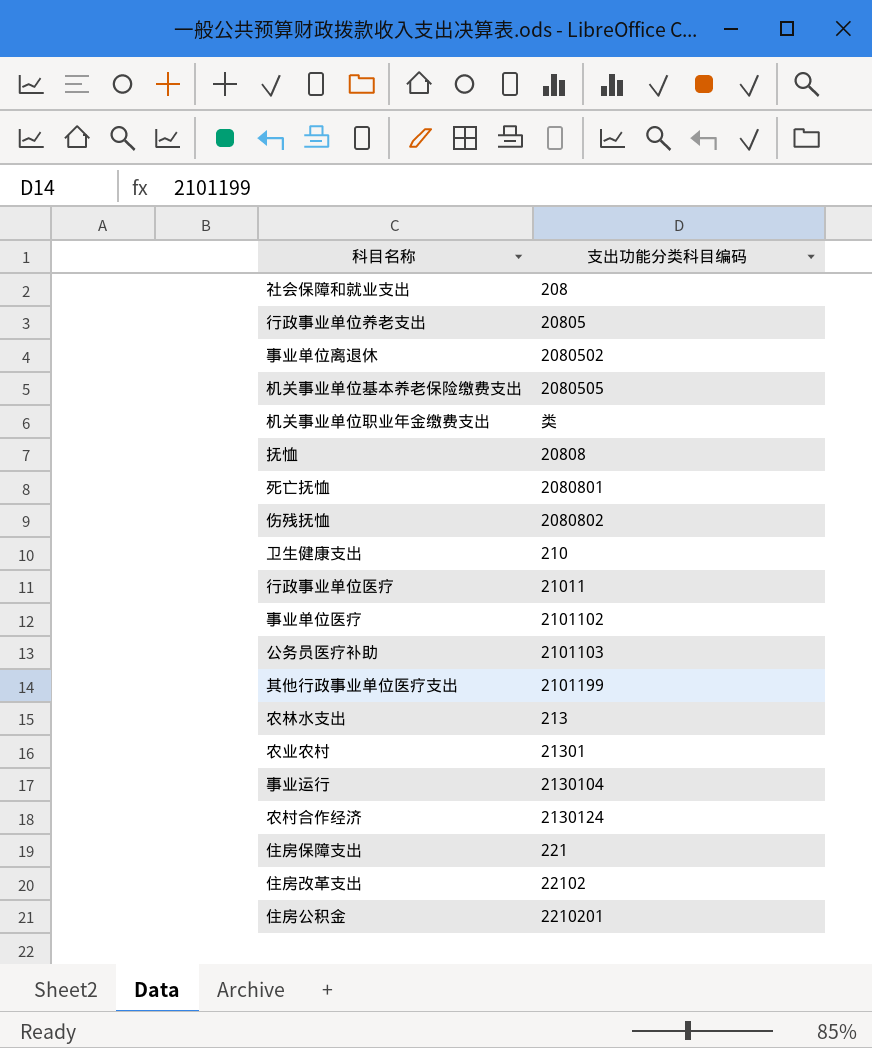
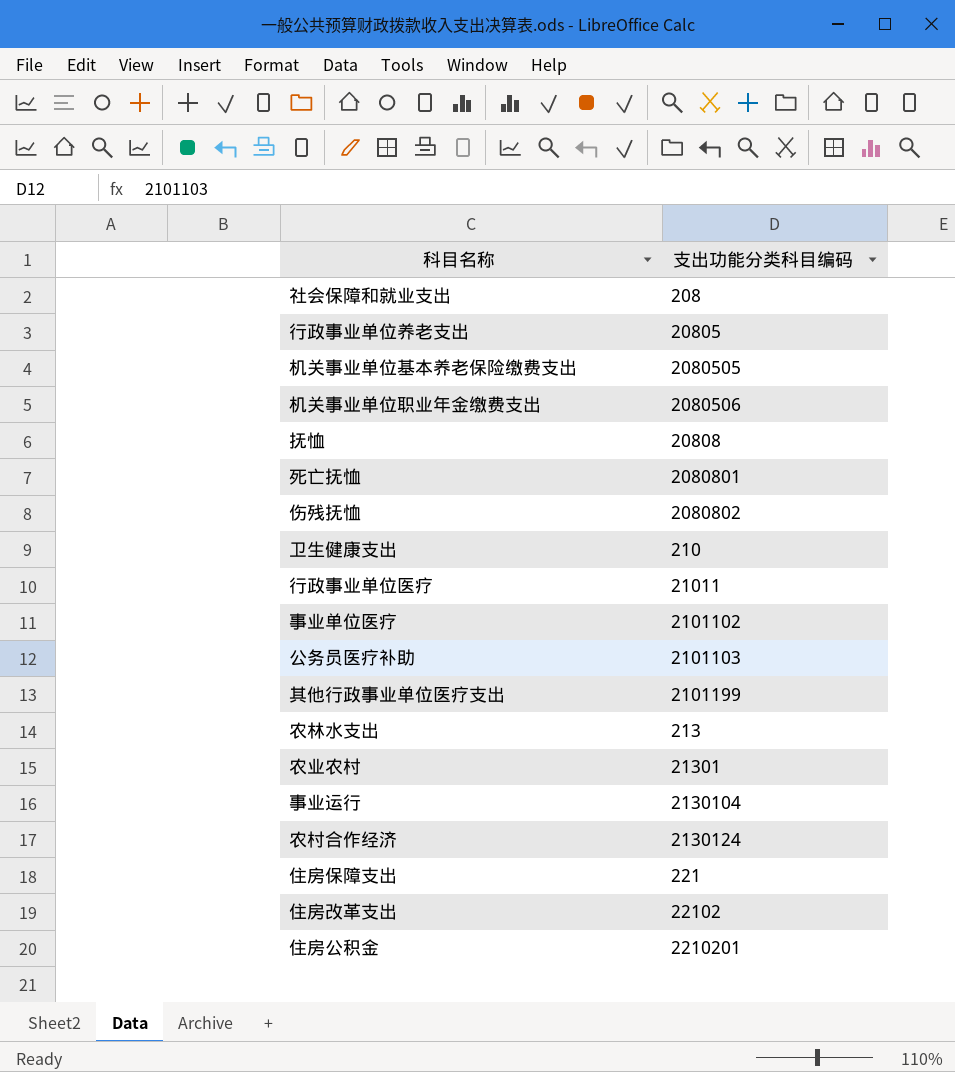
row 事业单位离退休: 2080502 -> none
机关事业单位职业年金缴费支出 | 支出功能分类科目编码: 类 -> 2080506

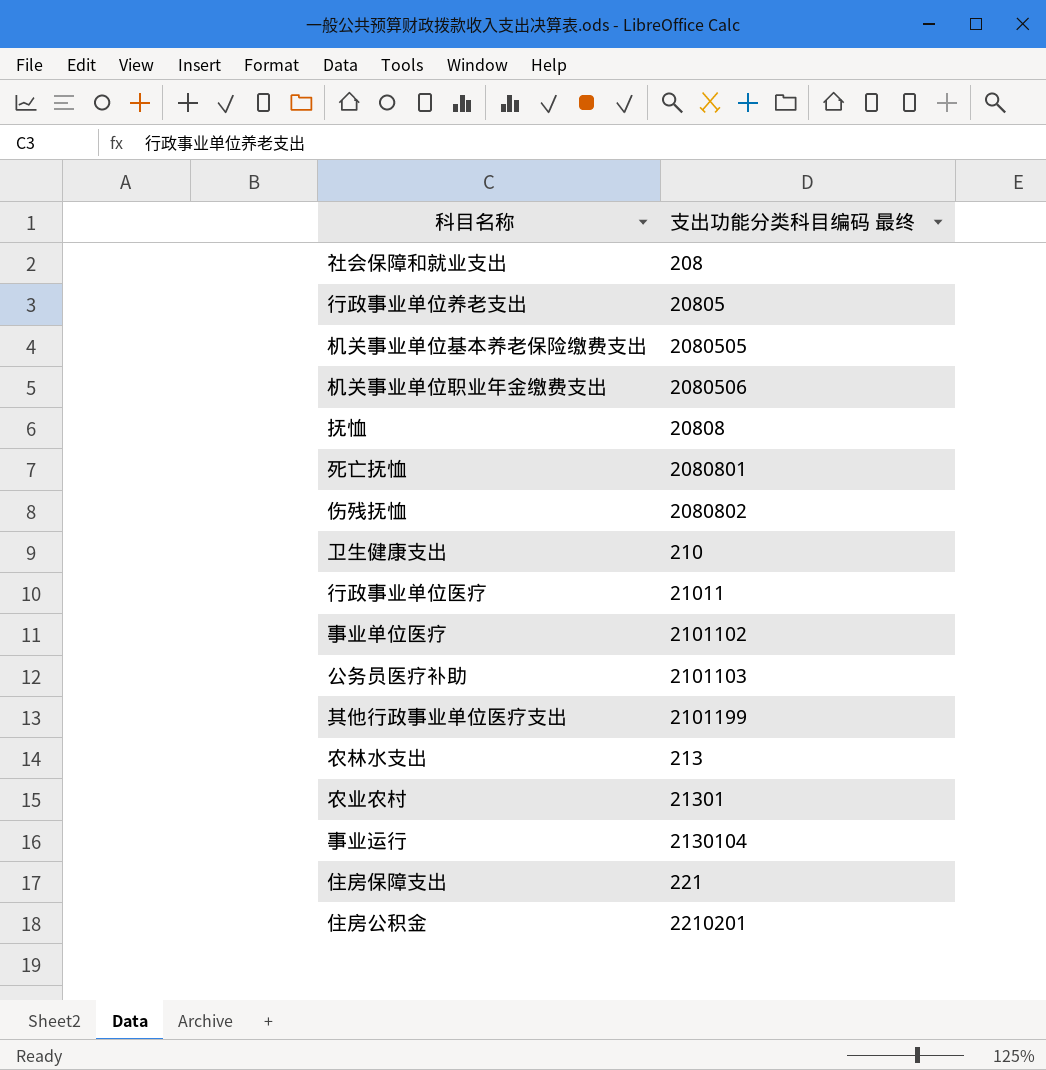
column name: 支出功能分类科目编码 -> 支出功能分类科目编码 最终
row 农村合作经济: 2130124 -> none
row 住房改革支出: 22102 -> none

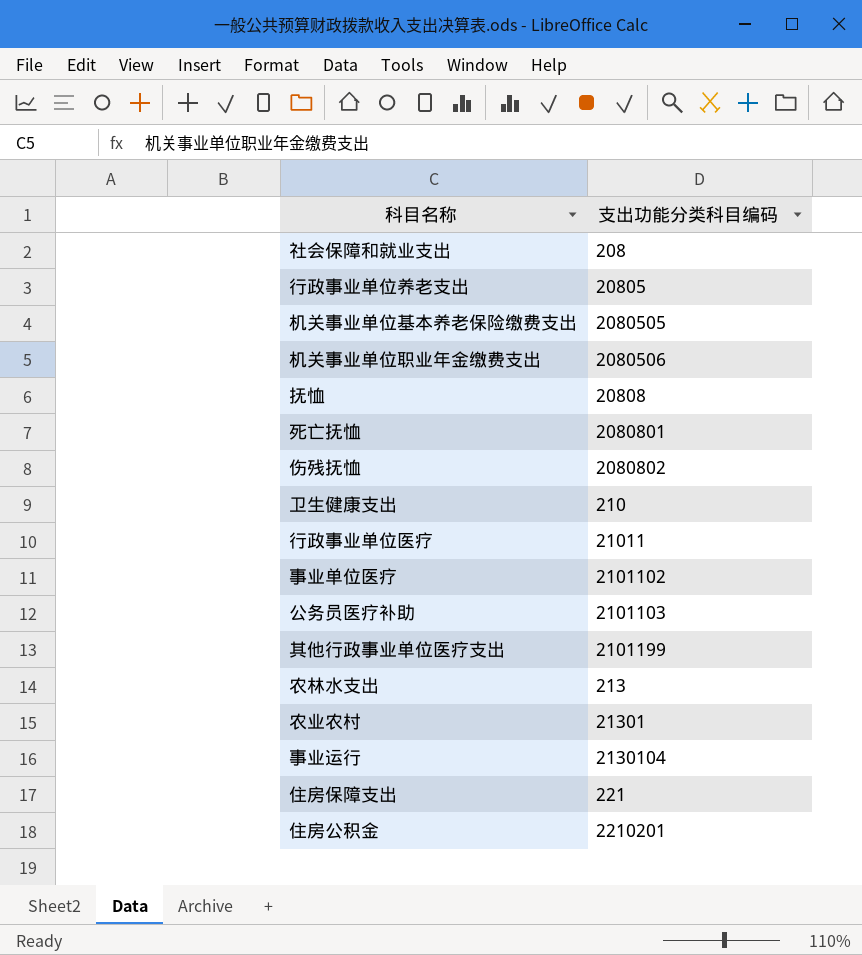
column name: 支出功能分类科目编码 最终 -> 支出功能分类科目编码

